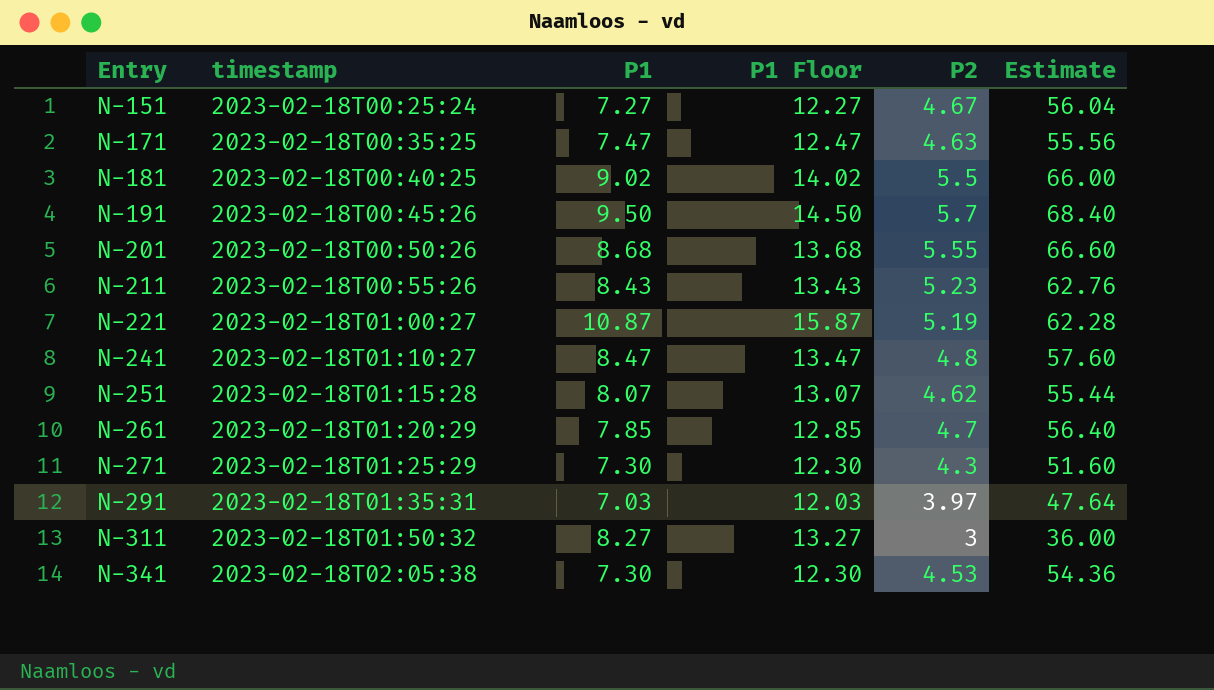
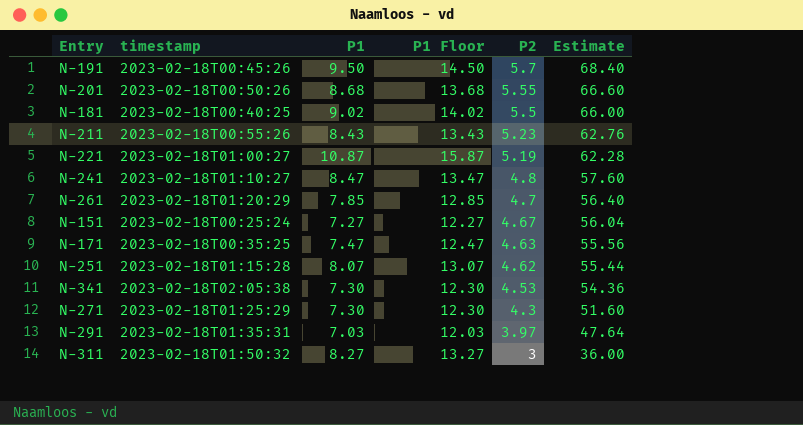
row order: Entry ascending -> P2 descending

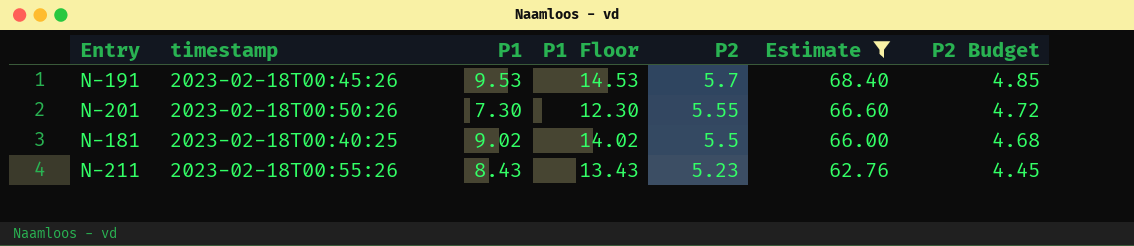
filter: none -> Estimate >= 62.76
column P2 Budget | formula: none -> [P2] * 0.85
N-191 | P1: 9.50 -> 9.53
N-191 | P1 Floor: 14.50 -> 14.53
N-201 | P1: 8.68 -> 7.30
N-201 | P1 Floor: 13.68 -> 12.30

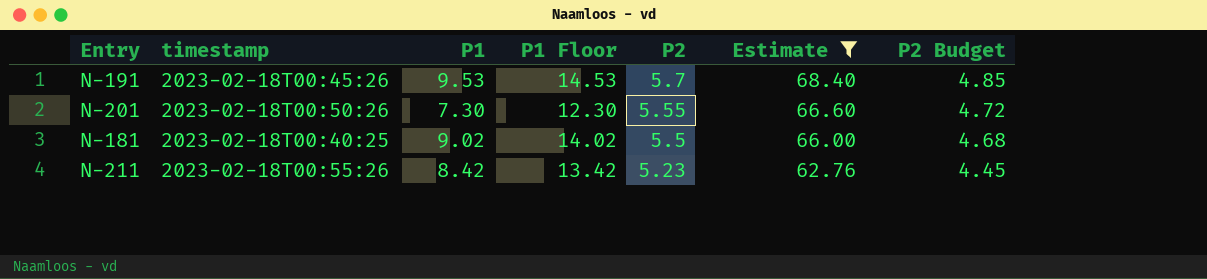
N-211 | P1: 8.43 -> 8.42
N-211 | P1 Floor: 13.43 -> 13.42

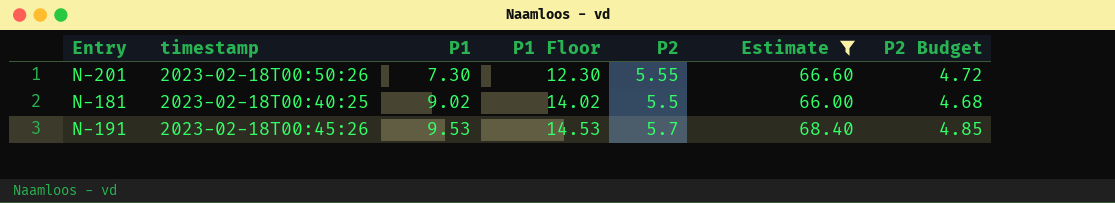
row order: P2 descending -> P1 ascending
row N-211: 2023-02-18T00:55:26 | 8.42 | 13.42 | 5.23 | 62.76 | 4.45 -> none

